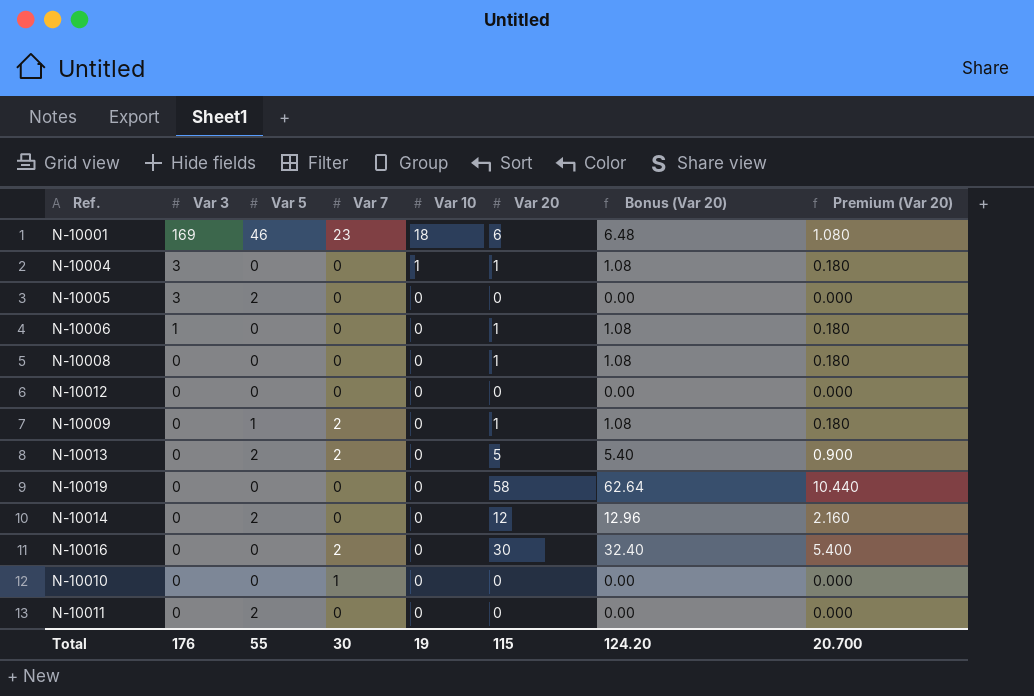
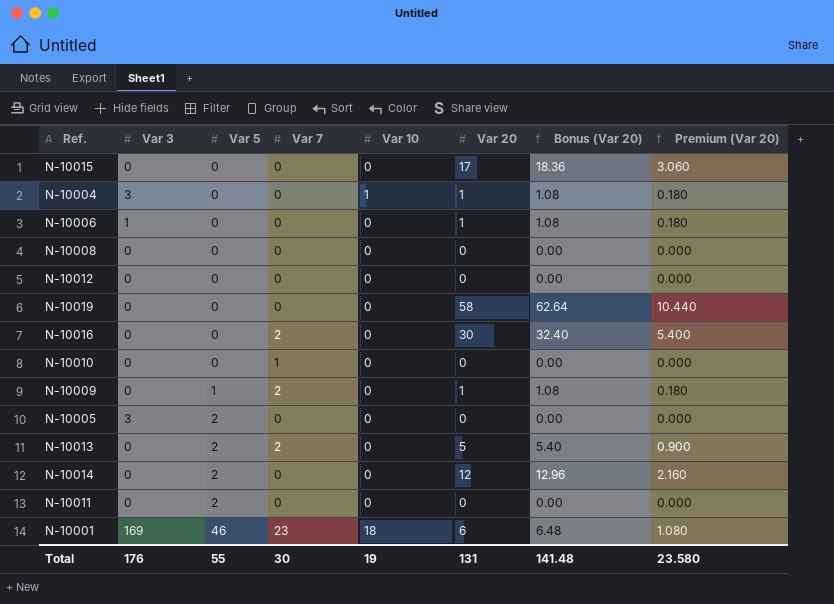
row order: Var 3 descending -> Var 5 ascending
row N-10015: none -> 0 | 0 | 0 | 0 | 17 | 18.36 | 3.060
N-10008 | Var 20: 1 -> 0
N-10008 | Bonus (Var 20): 1.08 -> 0.00
N-10008 | Premium (Var 20): 0.180 -> 0.000
Total | Var 20: 115 -> 131
Total | Bonus (Var 20): 124.20 -> 141.48
Total | Premium (Var 20): 20.700 -> 23.580

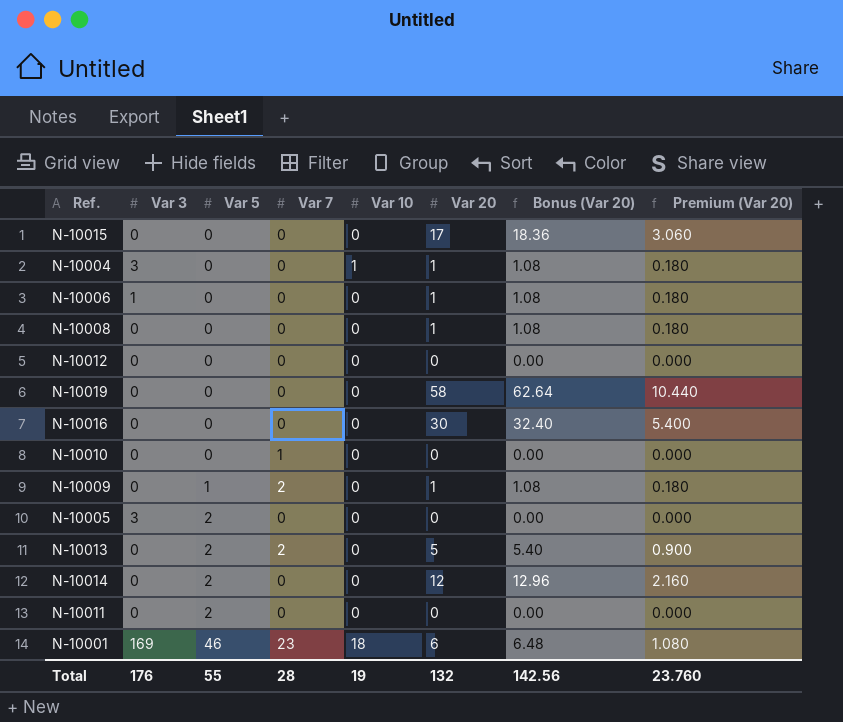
N-10008 | Var 20: 0 -> 1
N-10008 | Bonus (Var 20): 0.00 -> 1.08
N-10008 | Premium (Var 20): 0.000 -> 0.180
N-10016 | Var 7: 2 -> 0
Total | Var 7: 30 -> 28
Total | Var 20: 131 -> 132
Total | Bonus (Var 20): 141.48 -> 142.56
Total | Premium (Var 20): 23.580 -> 23.760

